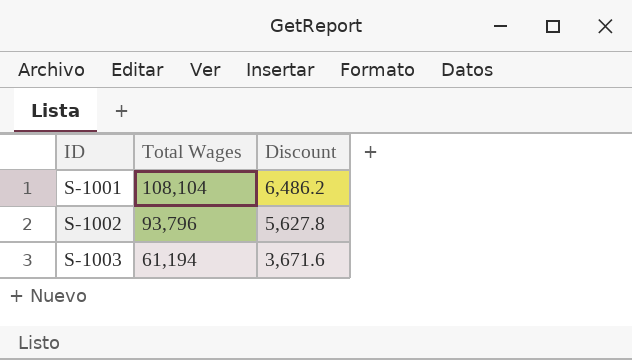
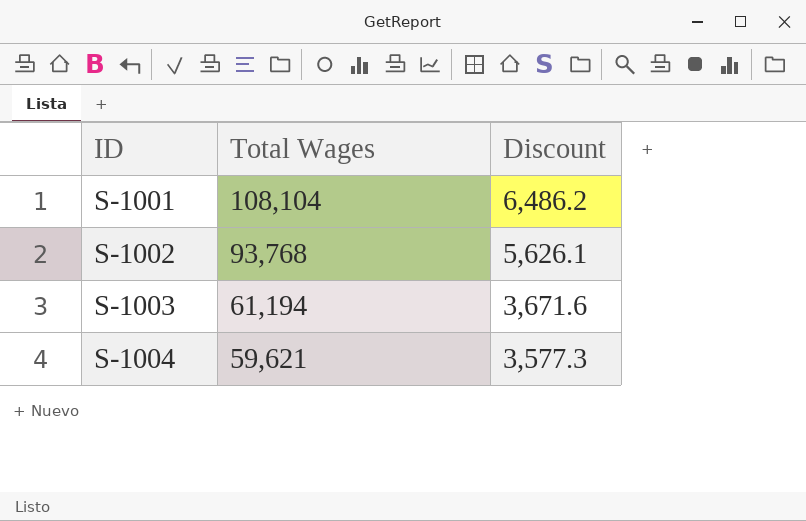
S-1002 | Total Wages: 93,796 -> 93,768
S-1002 | Discount: 5,627.8 -> 5,626.1
row S-1004: none -> 59,621 | 3,577.3

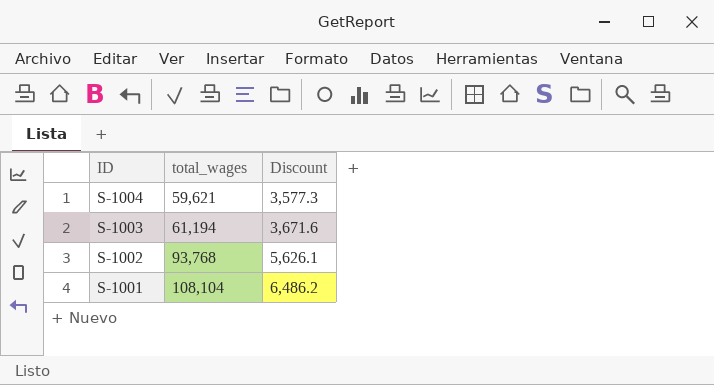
row order: ID ascending -> ID descending
column name: Total Wages -> total_wages

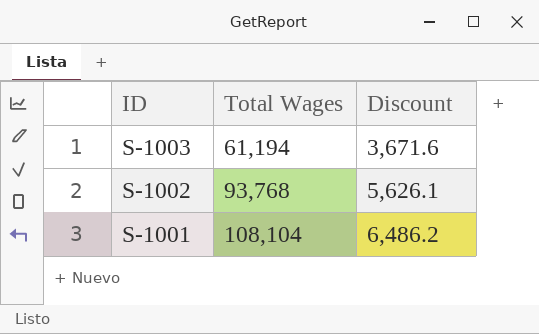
column name: total_wages -> Total Wages
row S-1004: 59,621 | 3,577.3 -> none

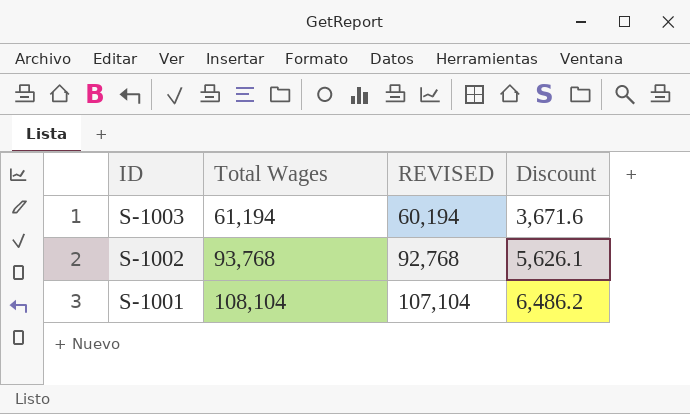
column REVISED | formula: none -> [Total Wages] - 1000

